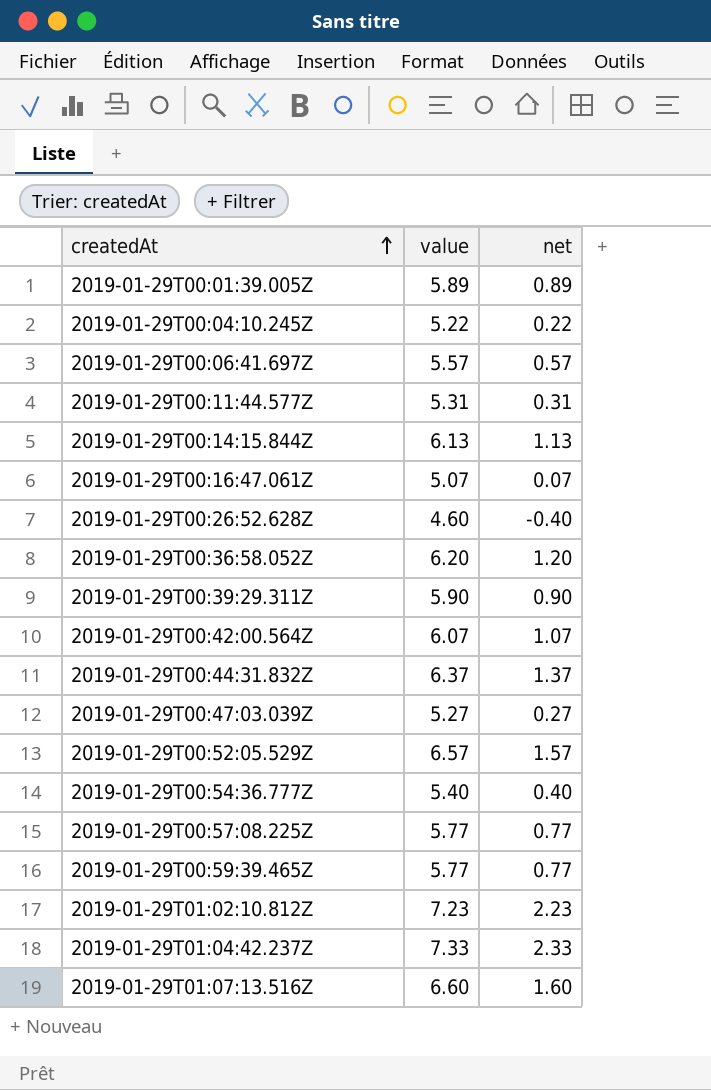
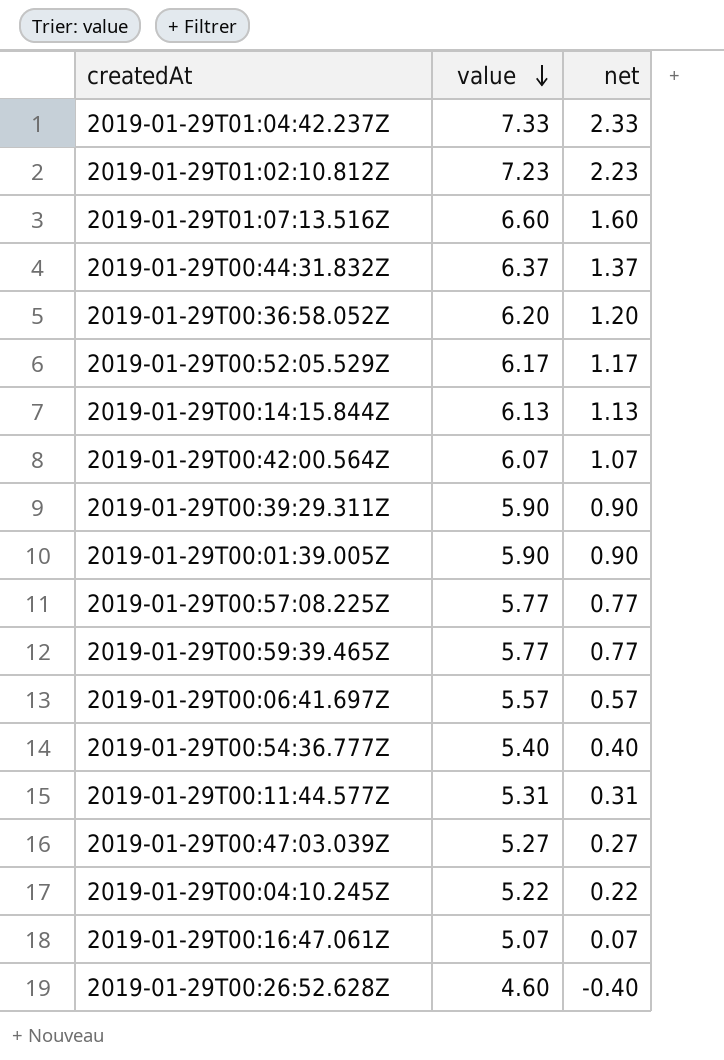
row order: createdAt ascending -> value descending
2019-01-29T00:52:05.529Z | value: 6.57 -> 6.17
2019-01-29T00:52:05.529Z | net: 1.57 -> 1.17
2019-01-29T00:01:39.005Z | value: 5.89 -> 5.90
2019-01-29T00:01:39.005Z | net: 0.89 -> 0.90

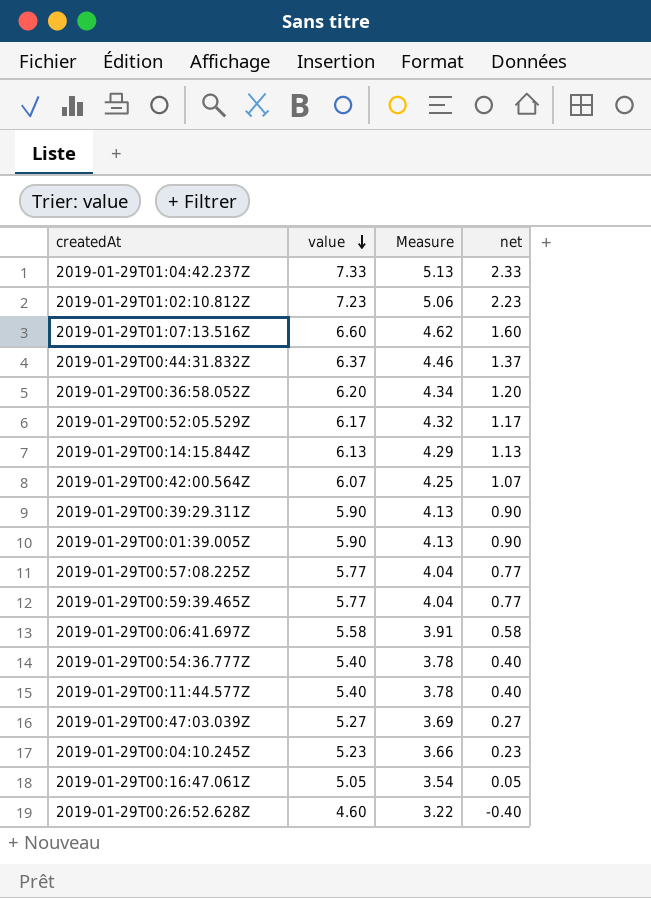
column Measure | formula: none -> [value] * 0.7
2019-01-29T00:06:41.697Z | value: 5.57 -> 5.58
2019-01-29T00:06:41.697Z | net: 0.57 -> 0.58
2019-01-29T00:11:44.577Z | value: 5.31 -> 5.40
2019-01-29T00:11:44.577Z | net: 0.31 -> 0.40
2019-01-29T00:04:10.245Z | value: 5.22 -> 5.23
2019-01-29T00:04:10.245Z | net: 0.22 -> 0.23
2019-01-29T00:16:47.061Z | value: 5.07 -> 5.05
2019-01-29T00:16:47.061Z | net: 0.07 -> 0.05

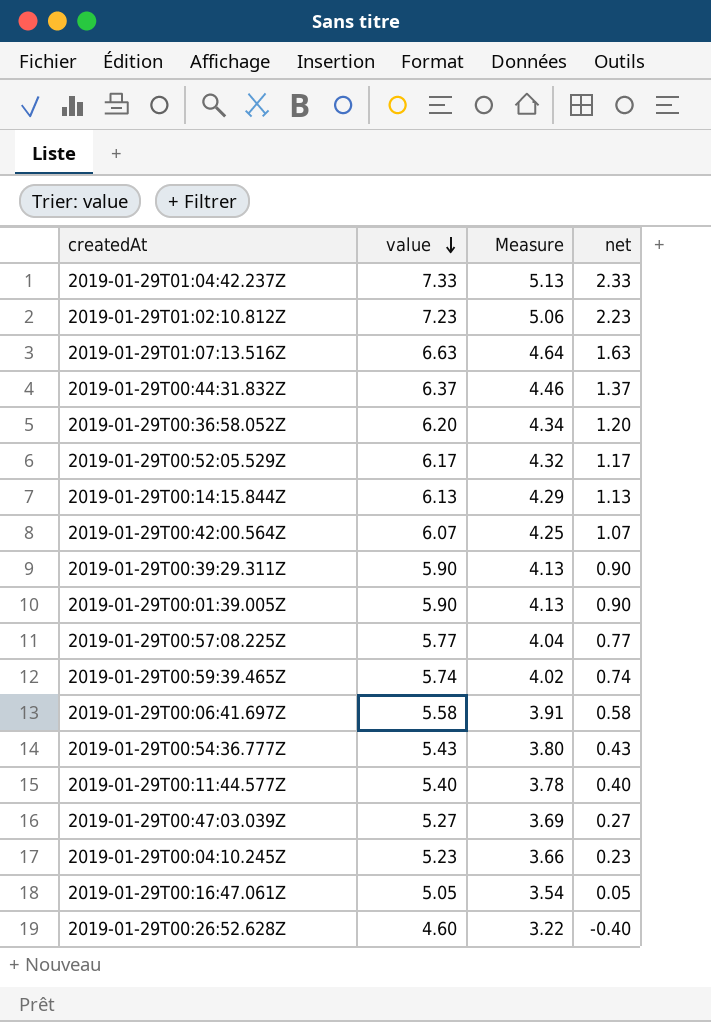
2019-01-29T01:07:13.516Z | value: 6.60 -> 6.63
2019-01-29T01:07:13.516Z | Measure: 4.62 -> 4.64
2019-01-29T01:07:13.516Z | net: 1.60 -> 1.63
2019-01-29T00:59:39.465Z | value: 5.77 -> 5.74
2019-01-29T00:59:39.465Z | Measure: 4.04 -> 4.02
2019-01-29T00:59:39.465Z | net: 0.77 -> 0.74
2019-01-29T00:54:36.777Z | value: 5.40 -> 5.43
2019-01-29T00:54:36.777Z | Measure: 3.78 -> 3.80
2019-01-29T00:54:36.777Z | net: 0.40 -> 0.43

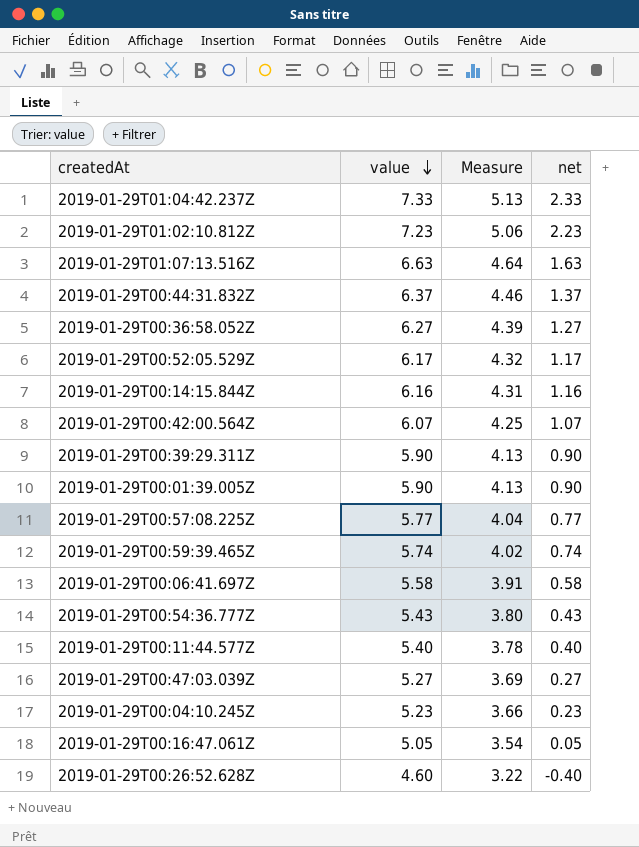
2019-01-29T00:36:58.052Z | value: 6.20 -> 6.27
2019-01-29T00:36:58.052Z | Measure: 4.34 -> 4.39
2019-01-29T00:36:58.052Z | net: 1.20 -> 1.27
2019-01-29T00:14:15.844Z | value: 6.13 -> 6.16
2019-01-29T00:14:15.844Z | Measure: 4.29 -> 4.31
2019-01-29T00:14:15.844Z | net: 1.13 -> 1.16

